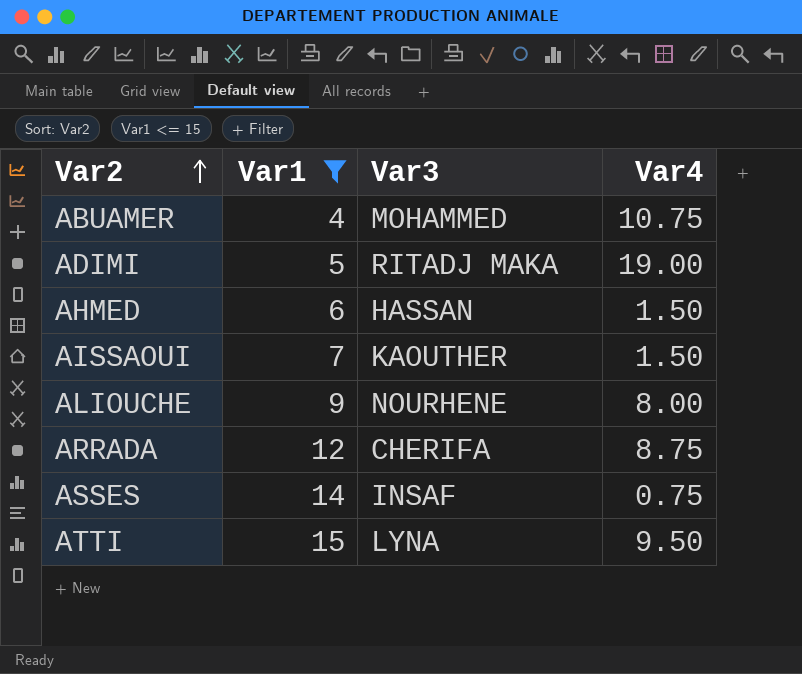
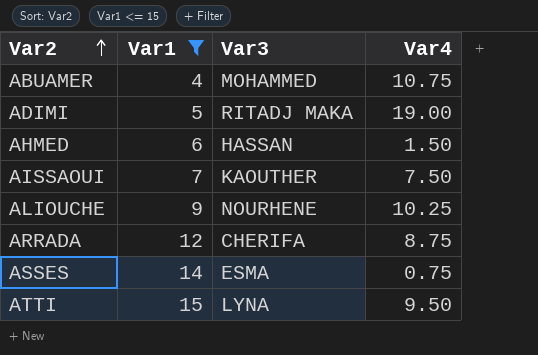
AISSAOUI | Var4: 1.50 -> 7.50
ALIOUCHE | Var4: 8.00 -> 10.25
ASSES | Var3: INSAF -> ESMA

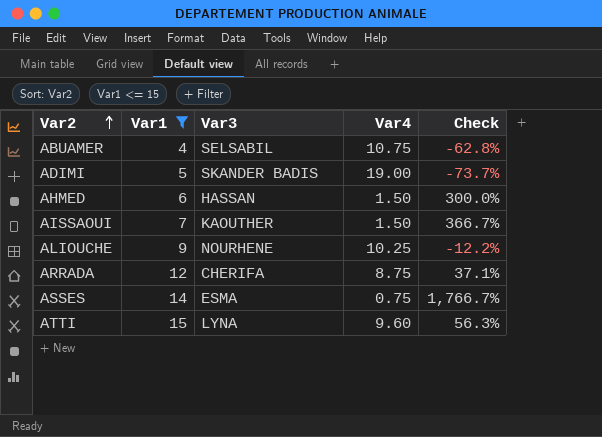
column Check | formula: none -> ([Var1] - [Var4]) / [Var4]
ABUAMER | Var3: MOHAMMED -> SELSABIL
ADIMI | Var3: RITADJ MAKA -> SKANDER BADIS
AISSAOUI | Var4: 7.50 -> 1.50
ATTI | Var4: 9.50 -> 9.60

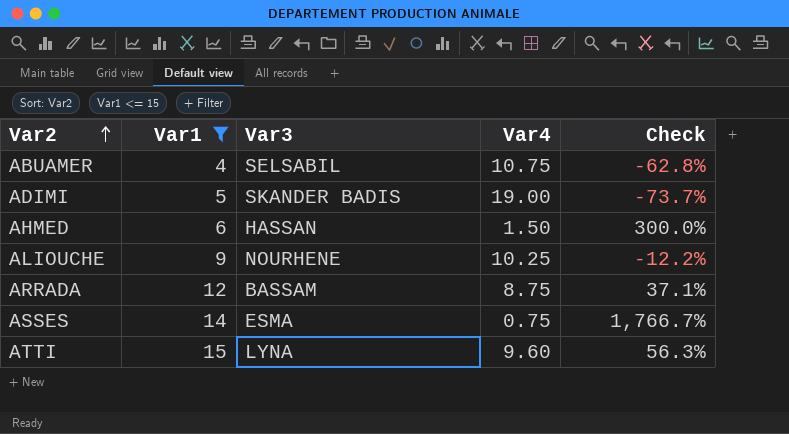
row AISSAOUI: 7 | KAOUTHER | 1.50 | 366.7% -> none
ARRADA | Var3: CHERIFA -> BASSAM

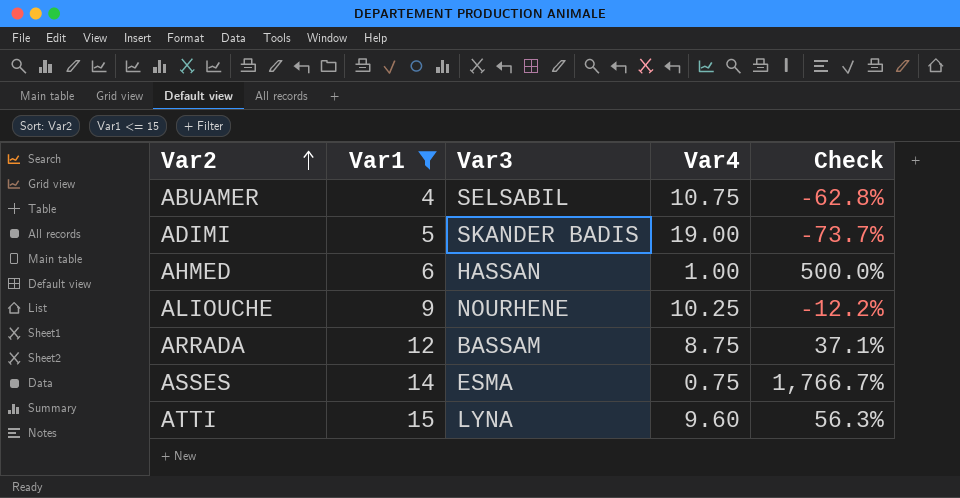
AHMED | Var4: 1.50 -> 1.00
AHMED | Check: 300.0% -> 500.0%

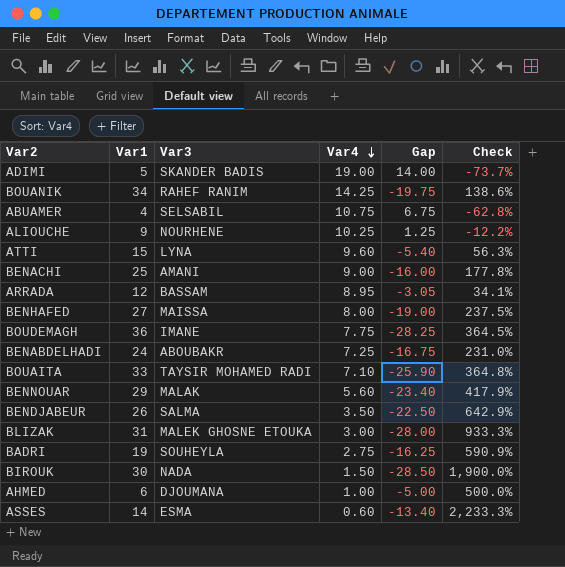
filter: Var1 <= 15 -> none
row order: Var2 ascending -> Var4 descending
column Gap | formula: none -> [Var4] - [Var1]
ARRADA | Var4: 8.75 -> 8.95
ARRADA | Check: 37.1% -> 34.1%
AHMED | Var3: HASSAN -> DJOUMANA
ASSES | Var4: 0.75 -> 0.60
ASSES | Check: 1,766.7% -> 2,233.3%

